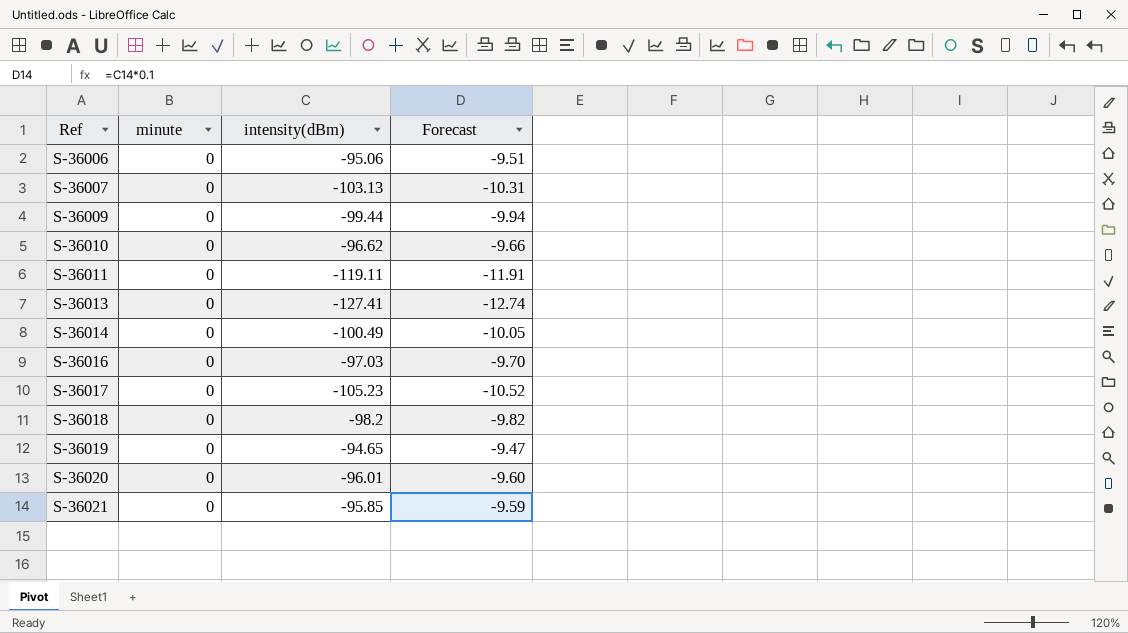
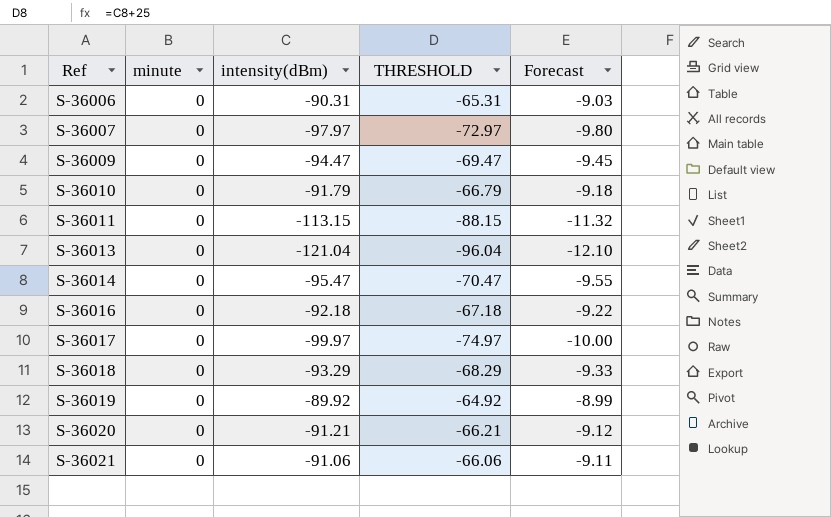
column THRESHOLD | formula: none -> [intensity(dBm)] + 25
S-36006 | intensity(dBm): -95.06 -> -90.31
S-36006 | Forecast: -9.51 -> -9.03
S-36007 | intensity(dBm): -103.13 -> -97.97
S-36007 | Forecast: -10.31 -> -9.80
S-36009 | intensity(dBm): -99.44 -> -94.47
S-36009 | Forecast: -9.94 -> -9.45
S-36010 | intensity(dBm): -96.62 -> -91.79
S-36010 | Forecast: -9.66 -> -9.18
S-36011 | intensity(dBm): -119.11 -> -113.15
S-36011 | Forecast: -11.91 -> -11.32
S-36013 | intensity(dBm): -127.41 -> -121.04
S-36013 | Forecast: -12.74 -> -12.10
S-36014 | intensity(dBm): -100.49 -> -95.47
S-36014 | Forecast: -10.05 -> -9.55
S-36016 | intensity(dBm): -97.03 -> -92.18
S-36016 | Forecast: -9.70 -> -9.22
S-36017 | intensity(dBm): -105.23 -> -99.97
S-36017 | Forecast: -10.52 -> -10.00
S-36018 | intensity(dBm): -98.2 -> -93.29
S-36018 | Forecast: -9.82 -> -9.33
S-36019 | intensity(dBm): -94.65 -> -89.92
S-36019 | Forecast: -9.47 -> -8.99
S-36020 | intensity(dBm): -96.01 -> -91.21
S-36020 | Forecast: -9.60 -> -9.12
S-36021 | intensity(dBm): -95.85 -> -91.06
S-36021 | Forecast: -9.59 -> -9.11

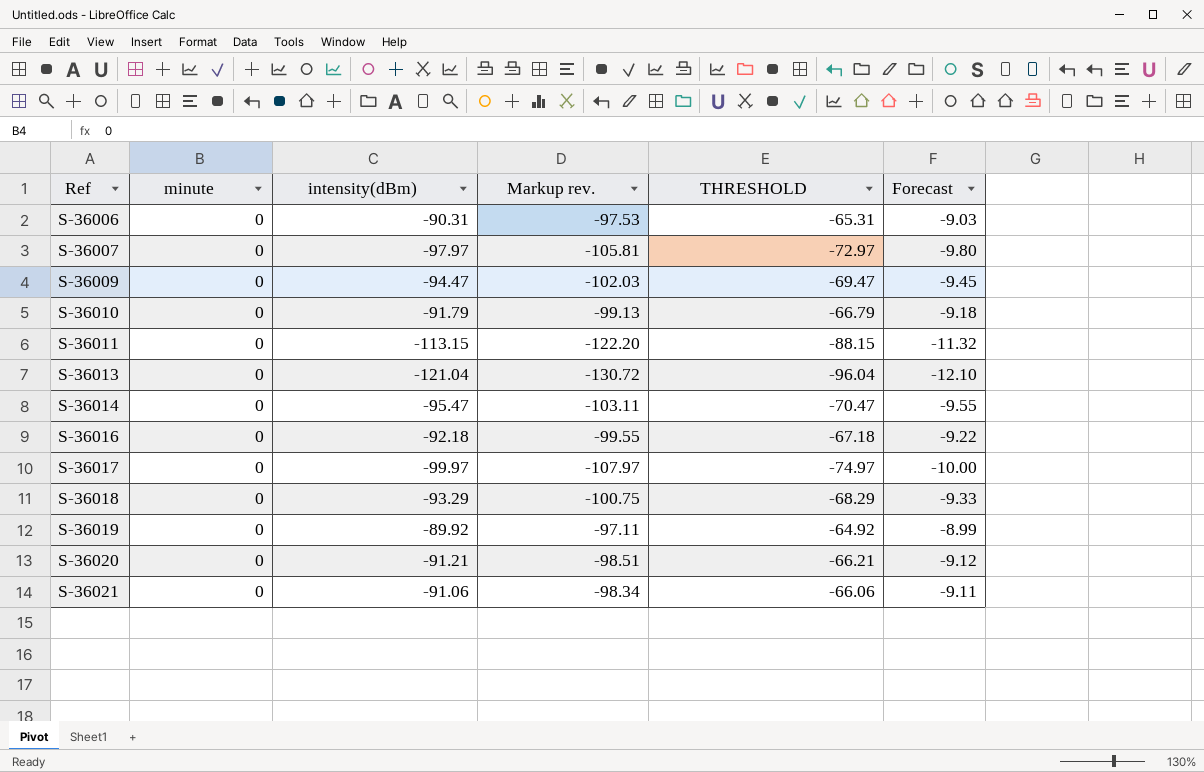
column Markup rev. | formula: none -> [intensity(dBm)] * 1.08

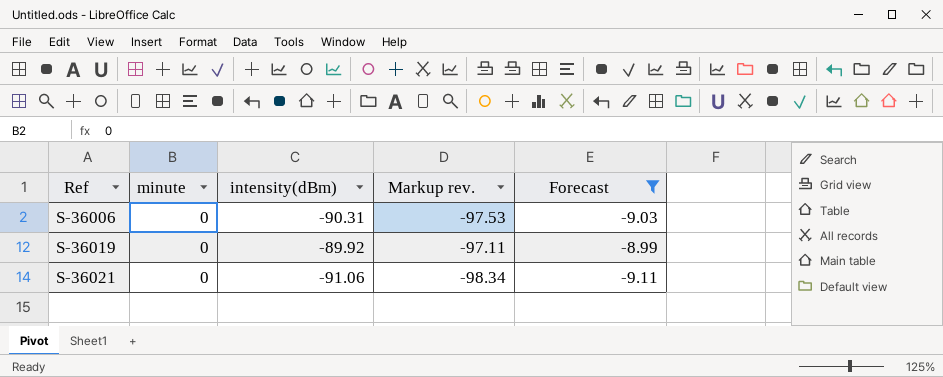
filter: none -> Forecast >= -9.11
column THRESHOLD | formula: [intensity(dBm)] + 25 -> none

